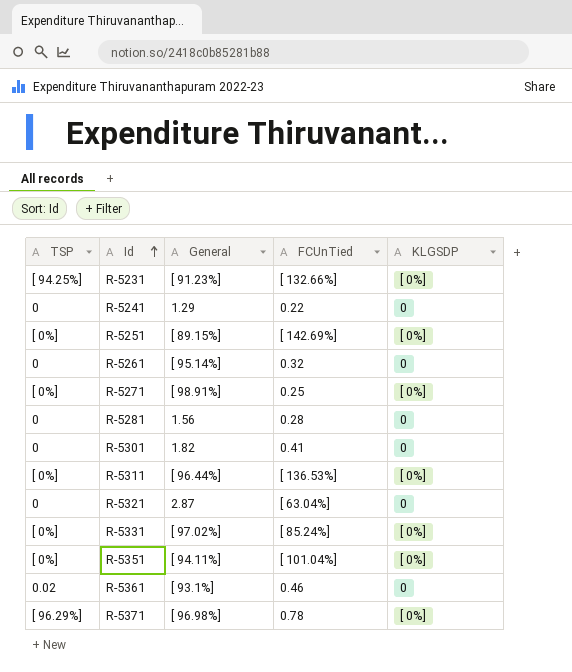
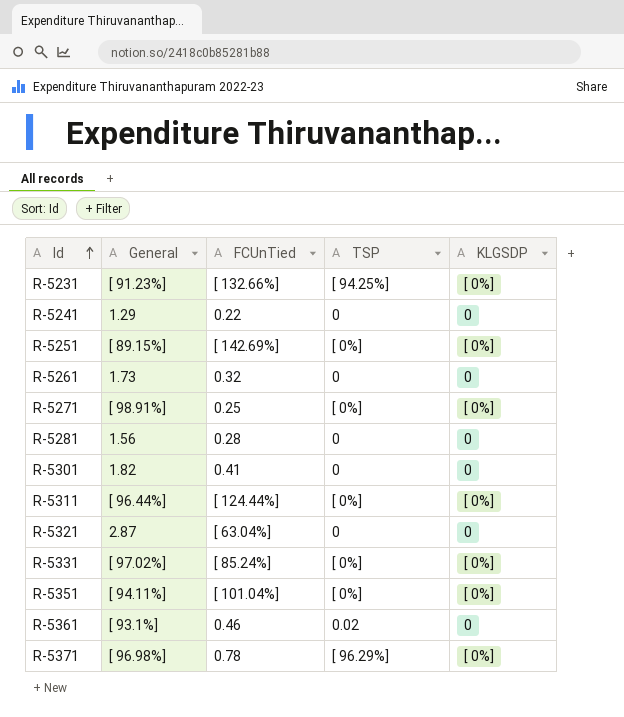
column TSP | position: 1 -> 4
R-5261 | General: [ 95.14%] -> 1.73
R-5311 | FCUnTied: [ 136.53%] -> [ 124.44%]

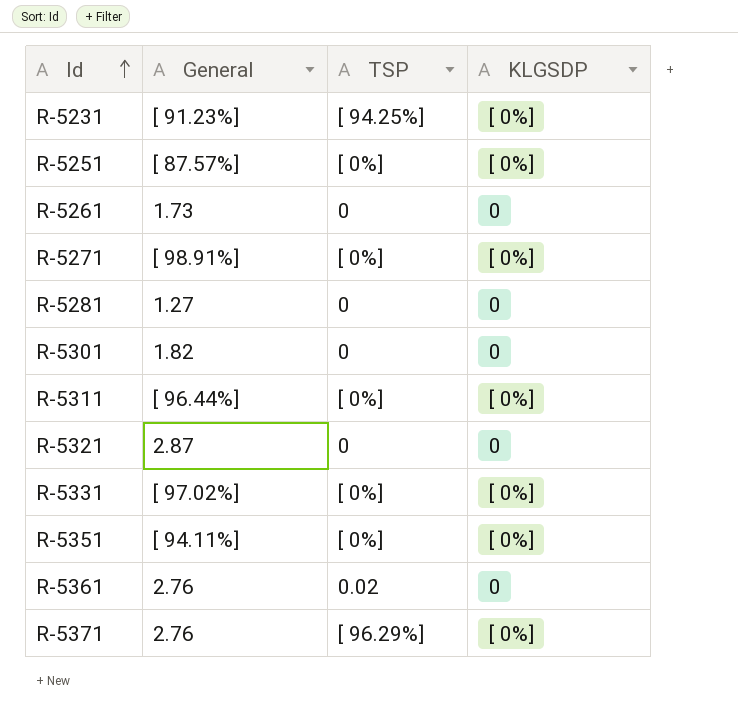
column FCUnTied | position: 3 -> none
row R-5241: 1.29 | 0.22 | 0 | 0 -> none
R-5251 | General: [ 89.15%] -> [ 87.57%]
R-5281 | General: 1.56 -> 1.27
R-5361 | General: [ 93.1%] -> 2.76
R-5371 | General: [ 96.98%] -> 2.76

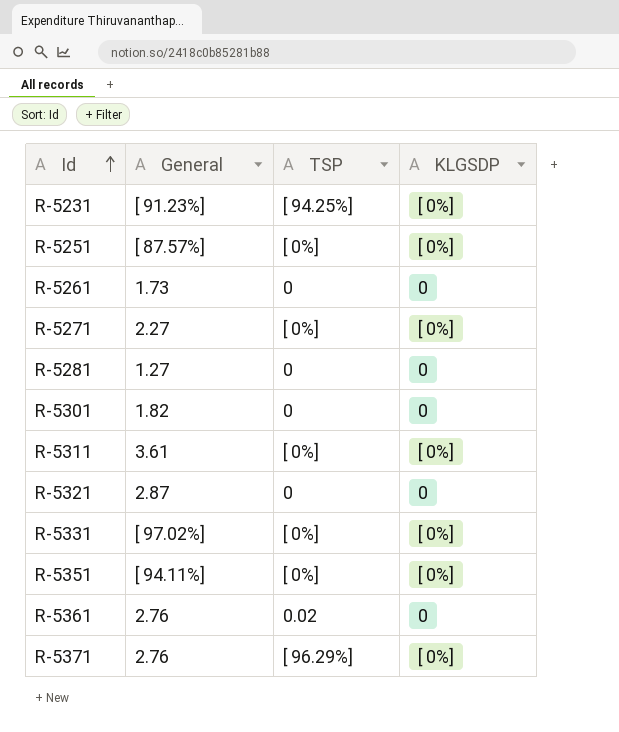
R-5271 | General: [ 98.91%] -> 2.27
R-5311 | General: [ 96.44%] -> 3.61

